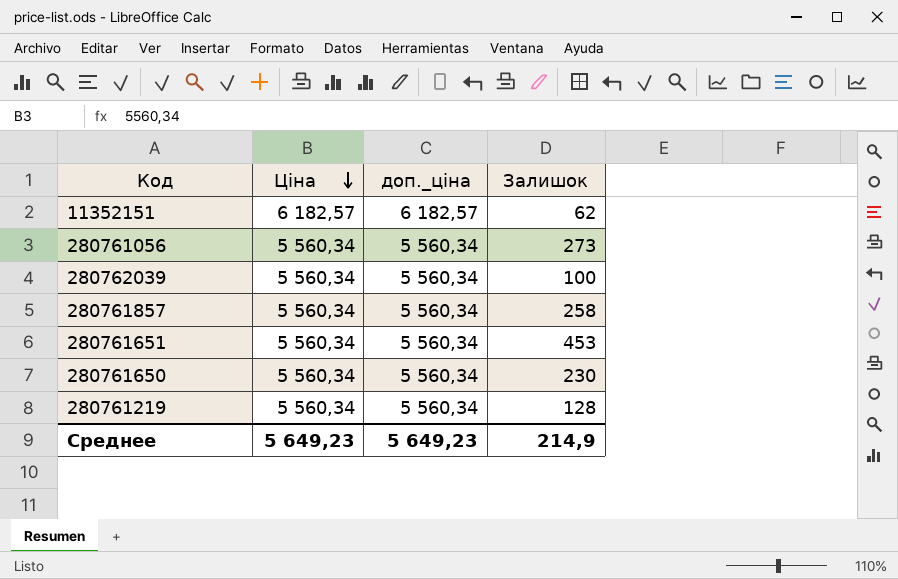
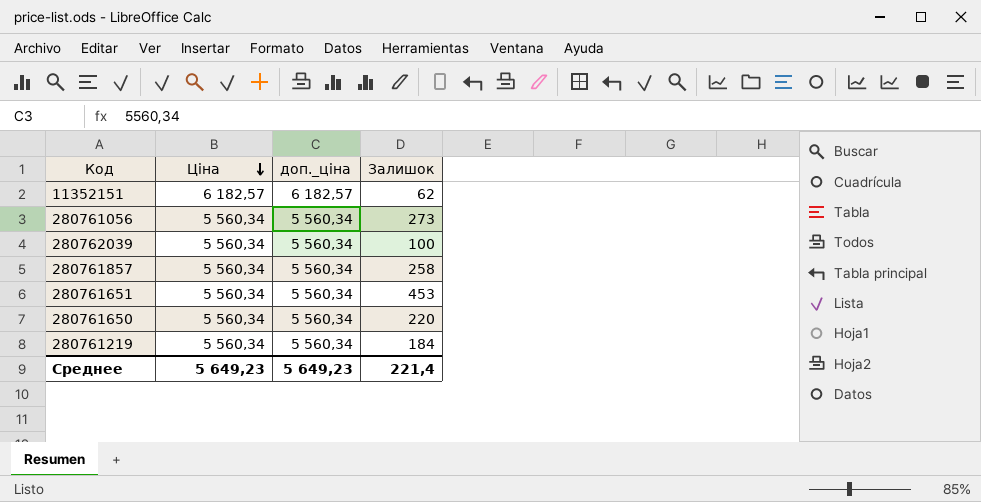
280761650 | Залишок: 230 -> 220
280761219 | Залишок: 128 -> 184
Среднее | Залишок: 214,9 -> 221,4

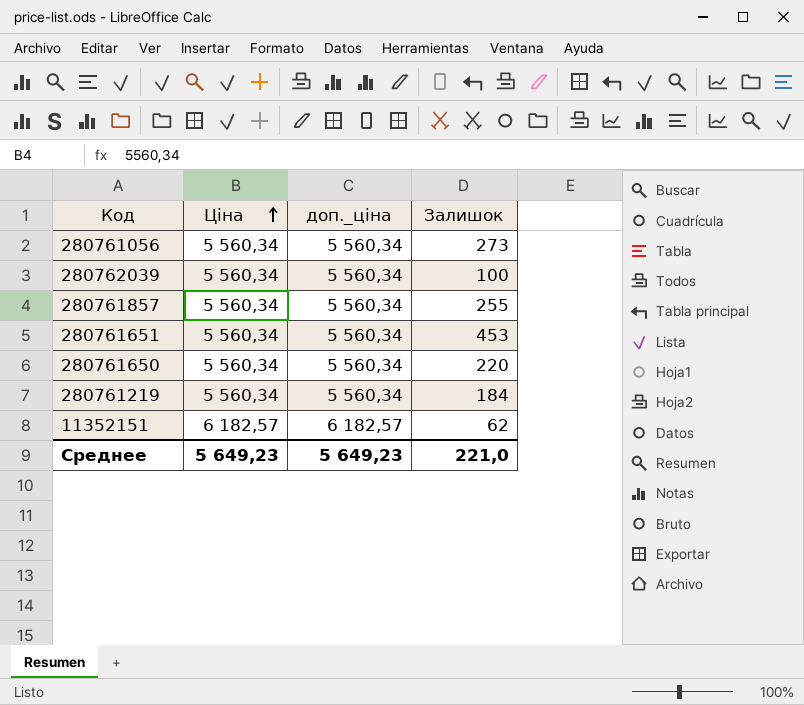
row order: Ціна descending -> Ціна ascending
280761857 | Залишок: 258 -> 255
Среднее | Залишок: 221,4 -> 221,0

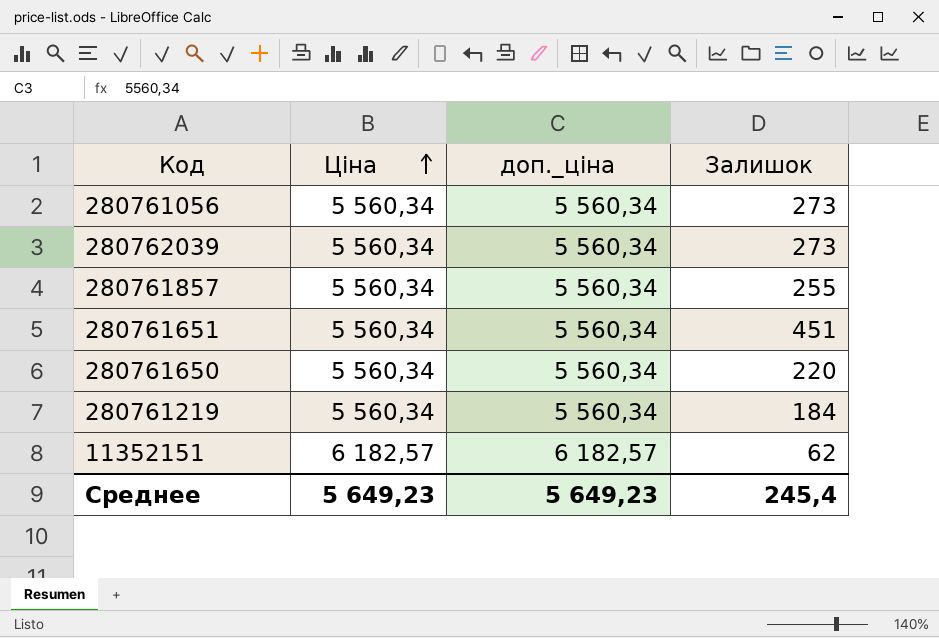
280762039 | Залишок: 100 -> 273
280761651 | Залишок: 453 -> 451
Среднее | Залишок: 221,0 -> 245,4

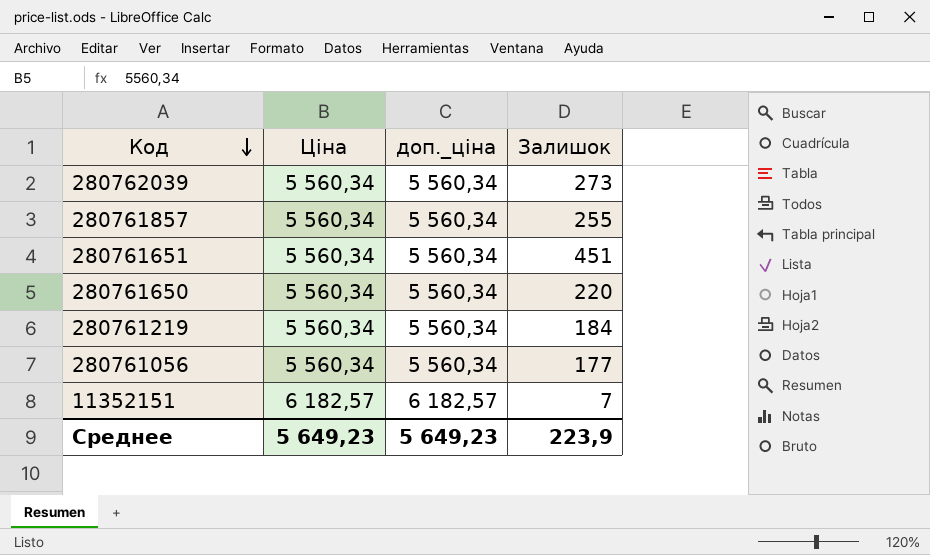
row order: Ціна ascending -> Код descending
280761056 | Залишок: 273 -> 177
11352151 | Залишок: 62 -> 7
Среднее | Залишок: 245,4 -> 223,9

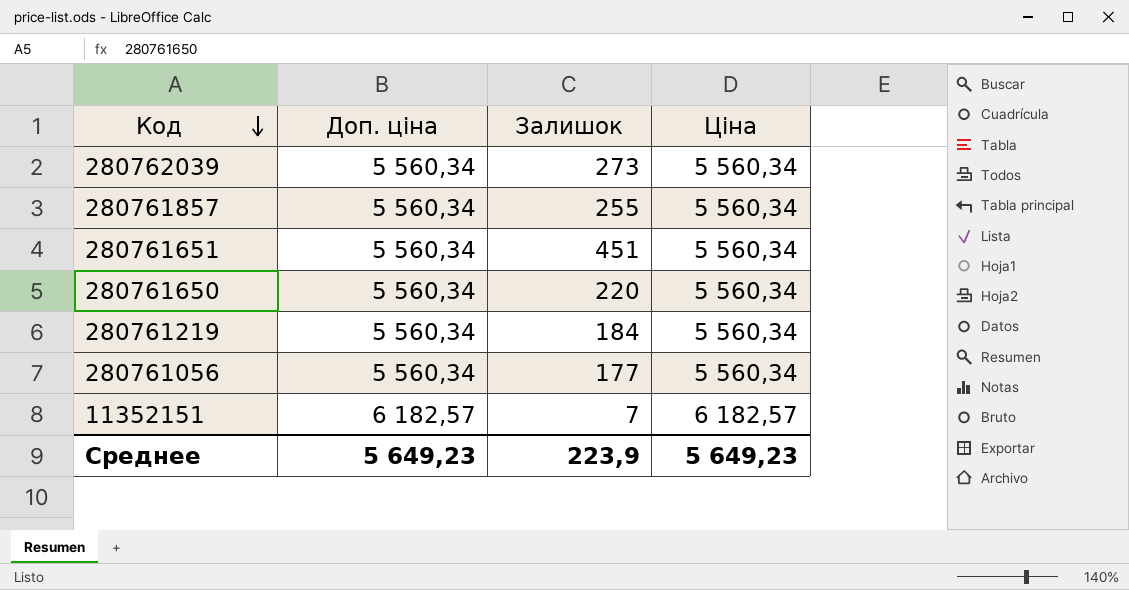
column name: доп._ціна -> Доп. ціна
column Ціна | position: 2 -> 4

